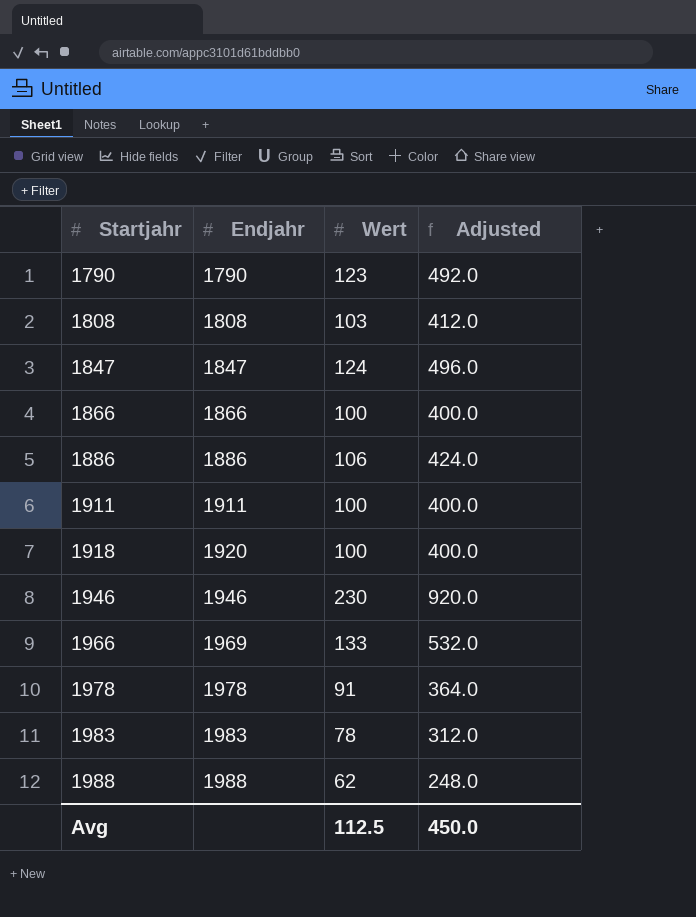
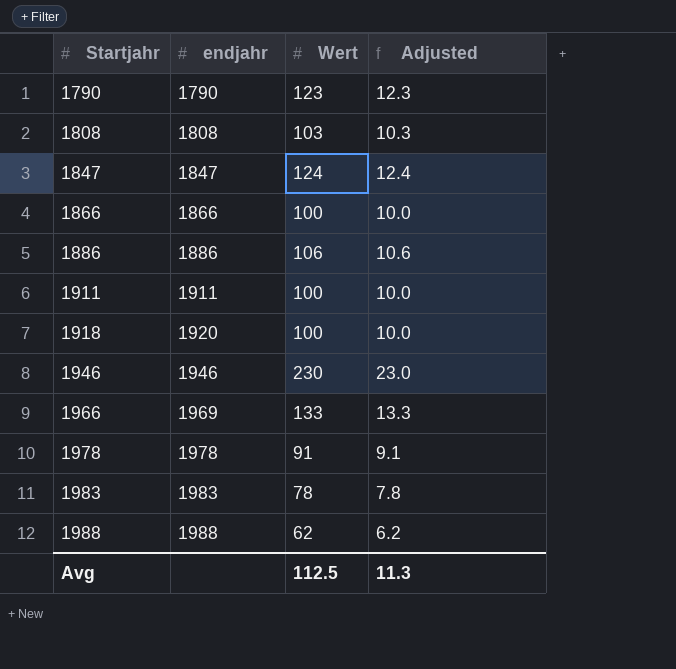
column name: Endjahr -> endjahr
column Adjusted | formula: [Wert] * 4 -> [Wert] * 0.1
Avg | Adjusted: 450.0 -> 11.3

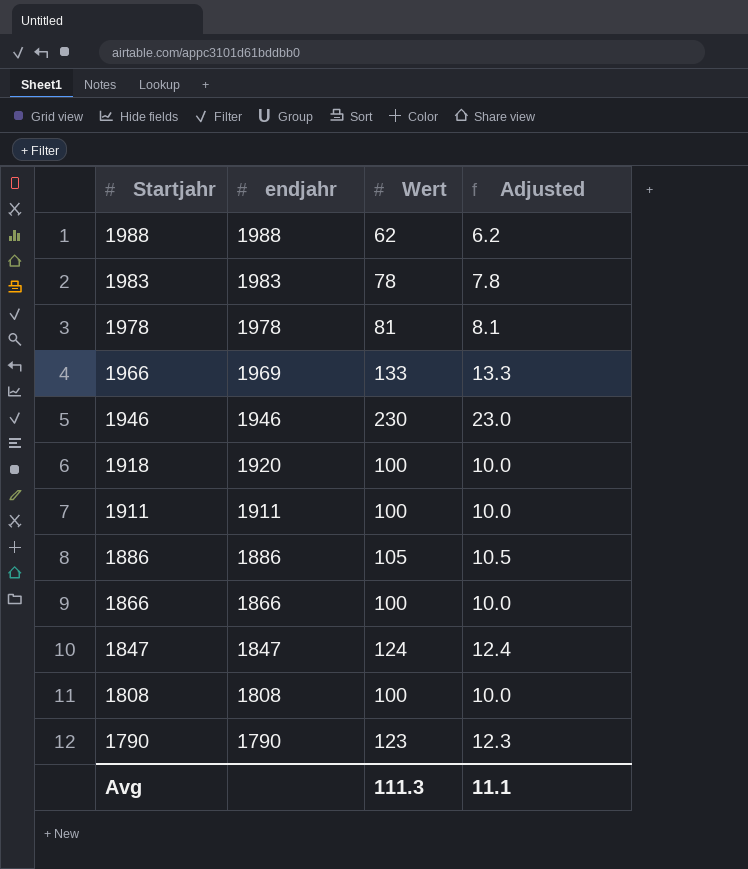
row order: Startjahr ascending -> Startjahr descending
1978 | Wert: 91 -> 81
1978 | Adjusted: 9.1 -> 8.1
1886 | Wert: 106 -> 105
1886 | Adjusted: 10.6 -> 10.5
1808 | Wert: 103 -> 100
1808 | Adjusted: 10.3 -> 10.0
Avg | Wert: 112.5 -> 111.3
Avg | Adjusted: 11.3 -> 11.1

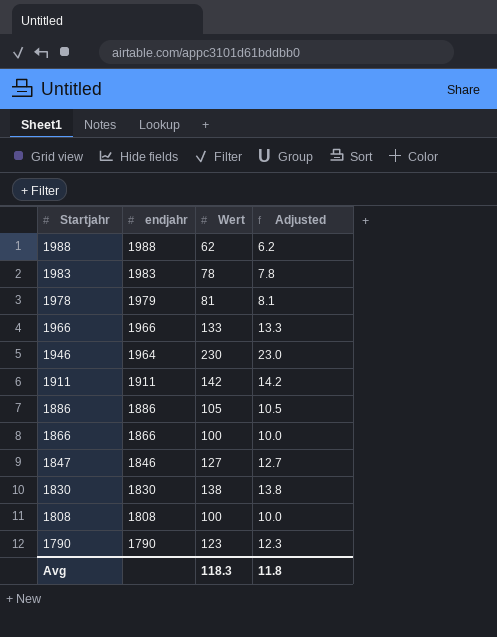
row 1918: 1920 | 100 | 10.0 -> none
1978 | endjahr: 1978 -> 1979
1966 | endjahr: 1969 -> 1966
1946 | endjahr: 1946 -> 1964
1911 | Wert: 100 -> 142
1911 | Adjusted: 10.0 -> 14.2
1847 | endjahr: 1847 -> 1846
1847 | Wert: 124 -> 127
1847 | Adjusted: 12.4 -> 12.7
row 1830: none -> 1830 | 138 | 13.8
Avg | Wert: 111.3 -> 118.3
Avg | Adjusted: 11.1 -> 11.8

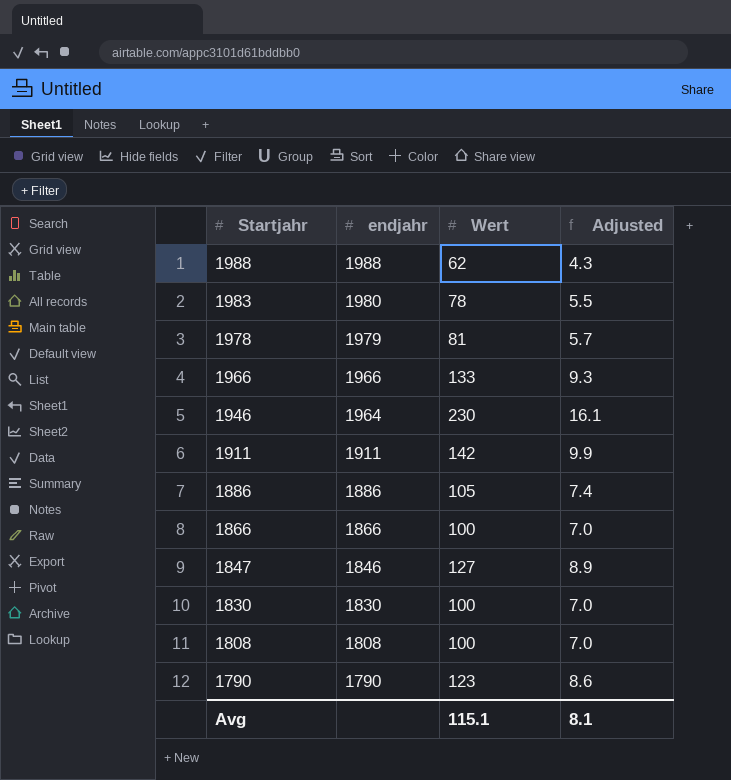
column Adjusted | formula: [Wert] * 0.1 -> [Wert] * 0.07
1983 | endjahr: 1983 -> 1980
1830 | Wert: 138 -> 100
Avg | Wert: 118.3 -> 115.1
Avg | Adjusted: 11.8 -> 8.1

